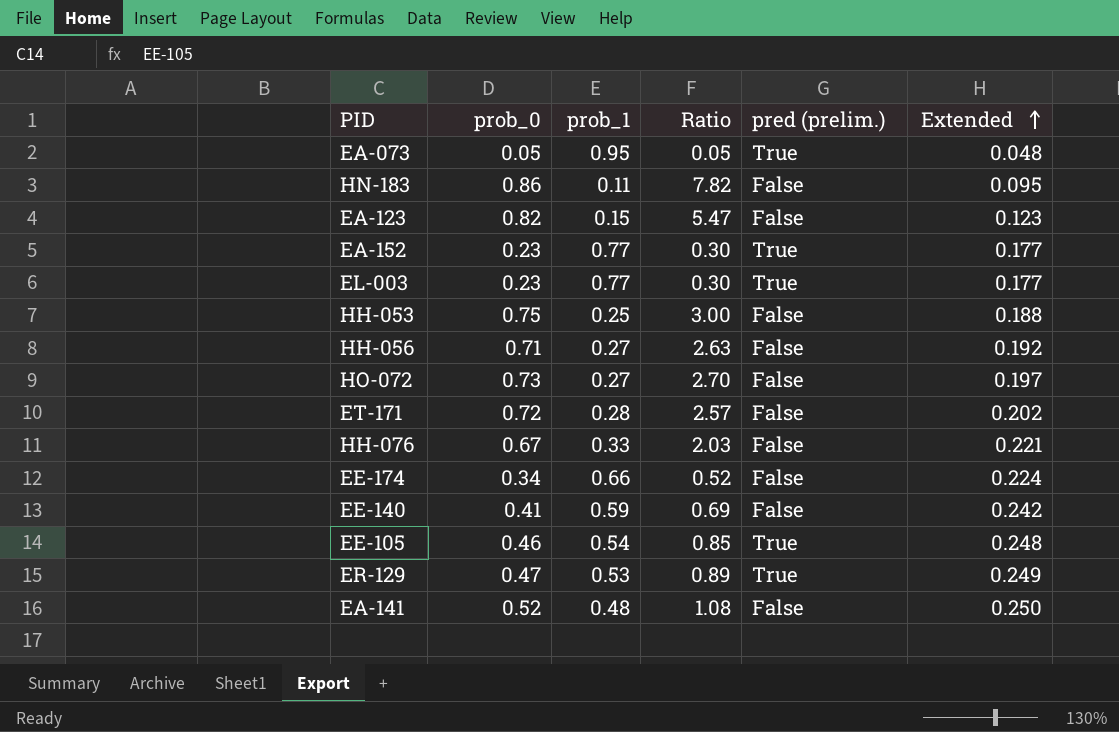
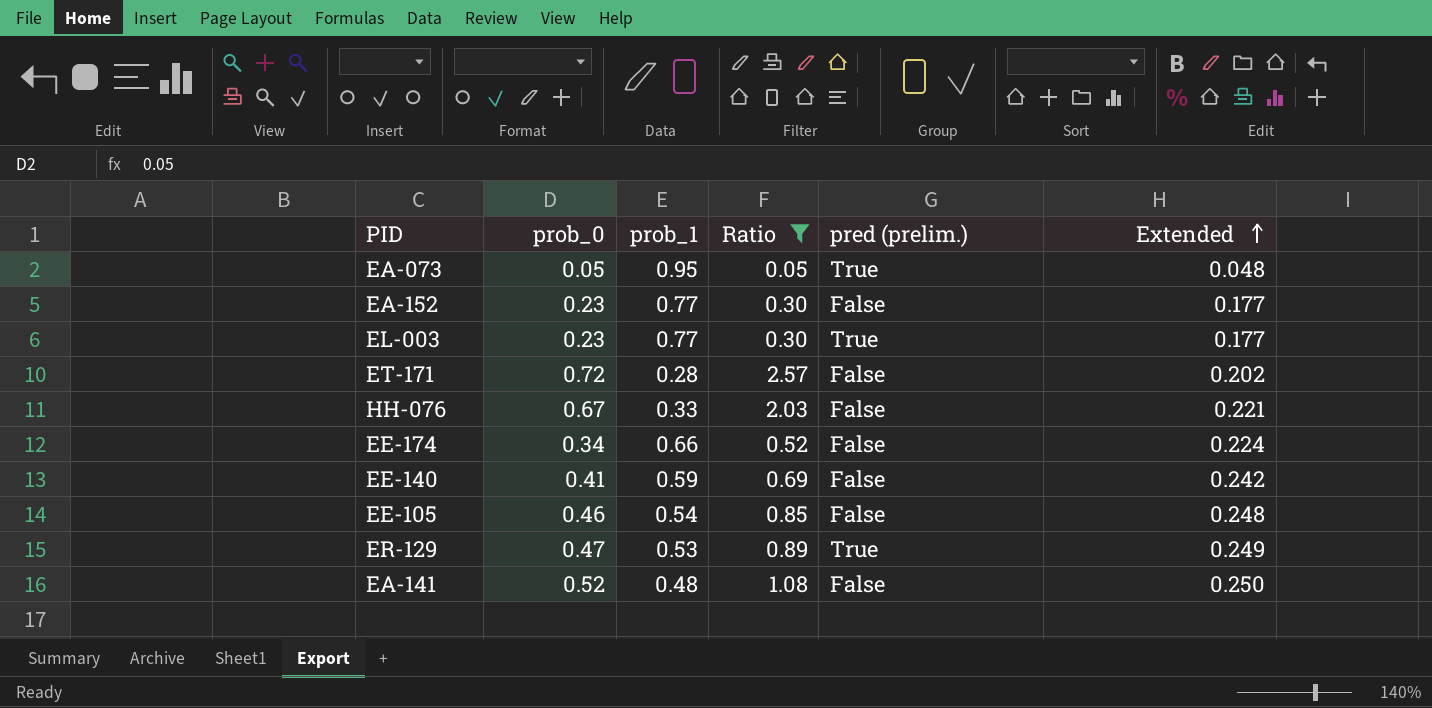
filter: none -> Ratio <= 2.57
EA-152 | pred (prelim.): True -> False
EE-105 | pred (prelim.): True -> False

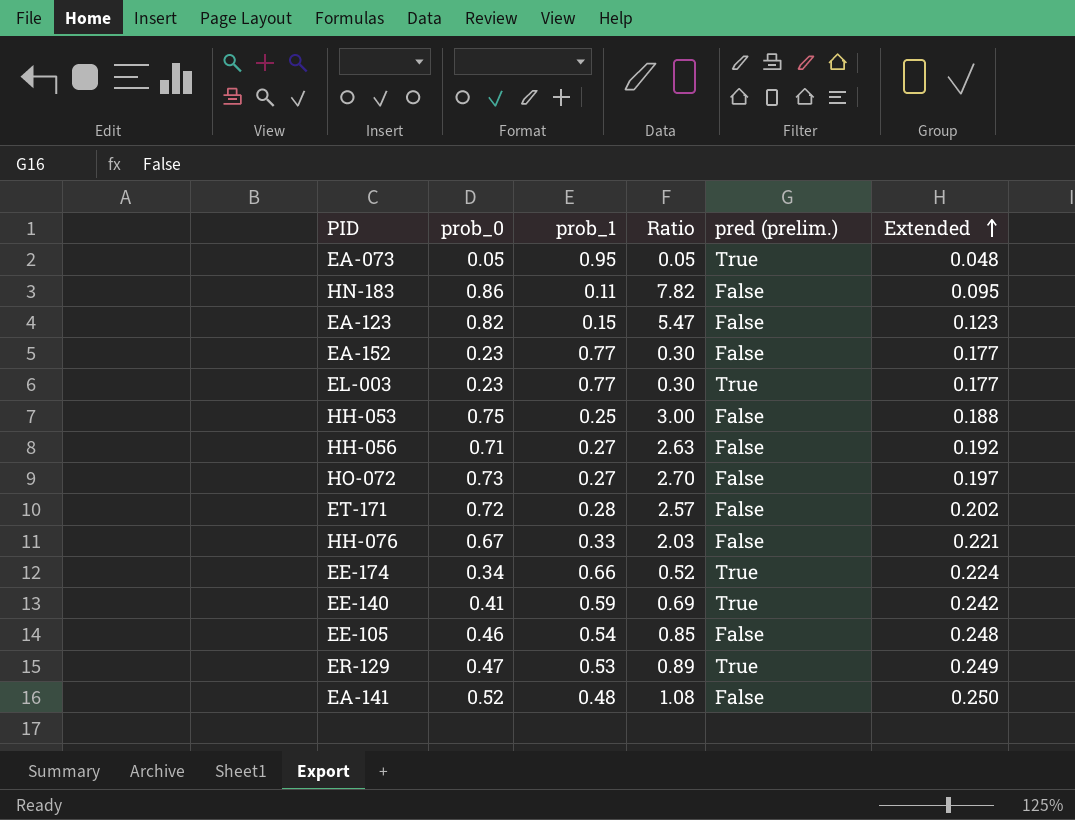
filter: Ratio <= 2.57 -> none
EE-174 | pred (prelim.): False -> True
EE-140 | pred (prelim.): False -> True

